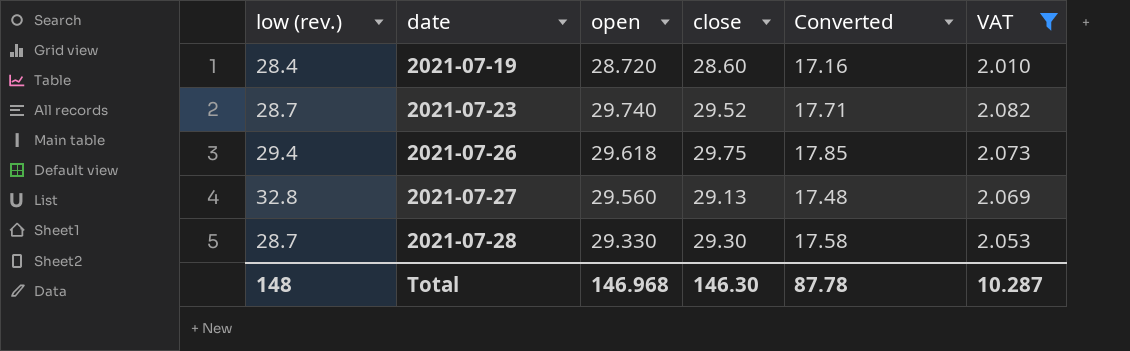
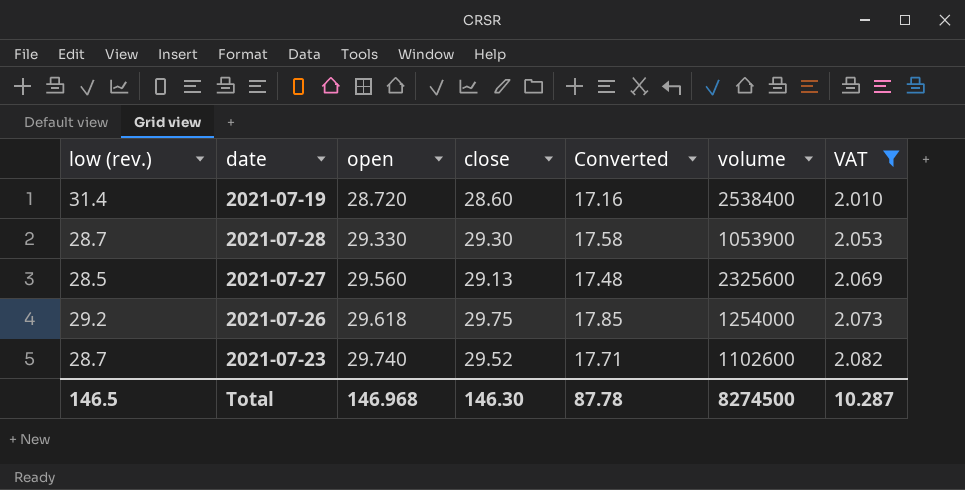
row order: date ascending -> open ascending
column volume | position: none -> 6
2021-07-19 | low (rev.): 28.4 -> 31.4
2021-07-27 | low (rev.): 32.8 -> 28.5
2021-07-26 | low (rev.): 29.4 -> 29.2
Total | low (rev.): 148 -> 146.5

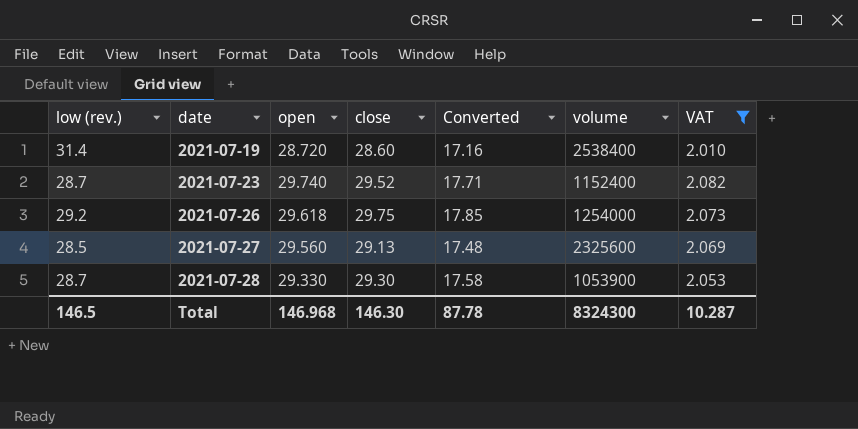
row order: open ascending -> date ascending
2021-07-23 | volume: 1102600 -> 1152400
Total | volume: 8274500 -> 8324300

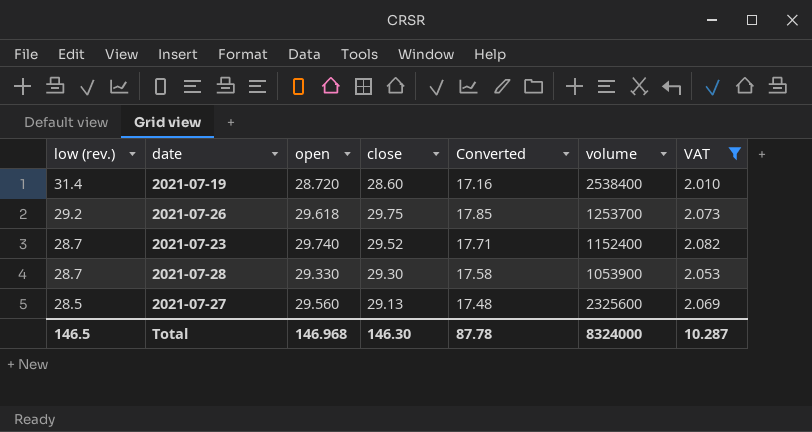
row order: date ascending -> low (rev.) descending
2021-07-26 | volume: 1254000 -> 1253700
Total | volume: 8324300 -> 8324000

